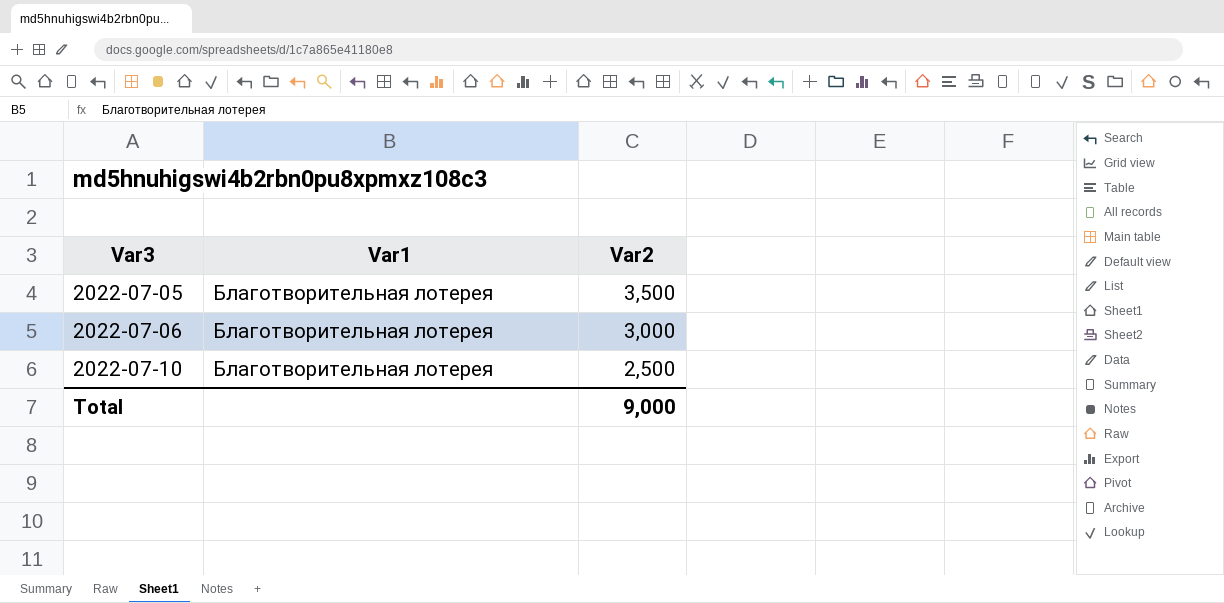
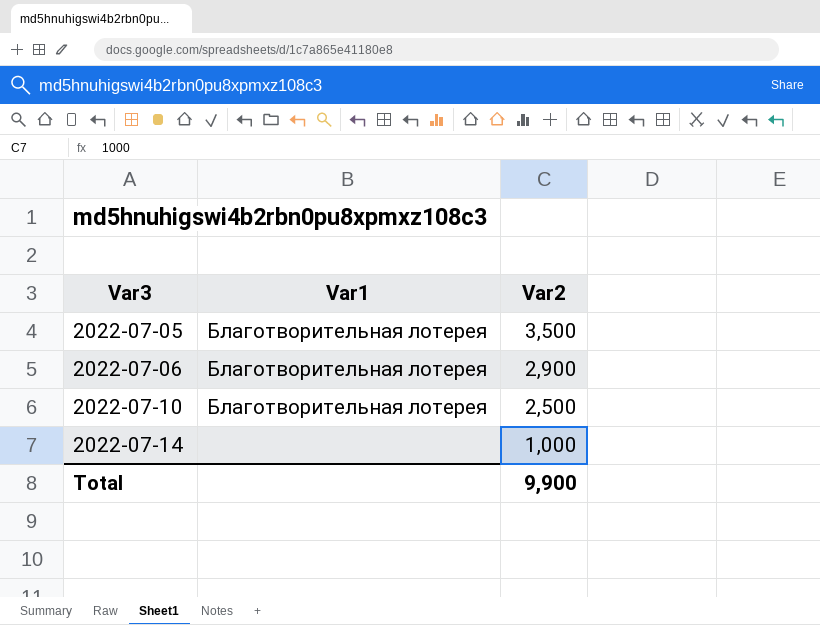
2022-07-06 | Var2: 3,000 -> 2,900
row 2022-07-14: none -> none | 1,000
Total | Var2: 9,000 -> 9,900

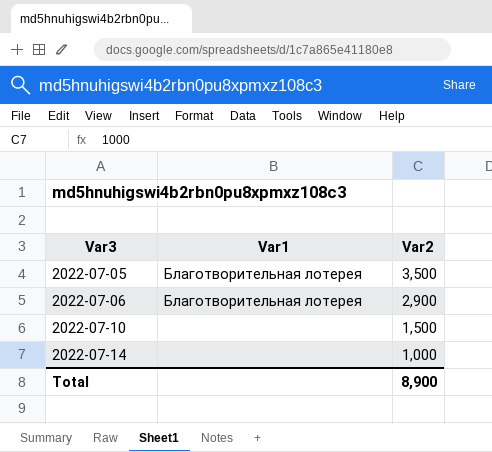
2022-07-10 | Var1: Благотворительная лотерея -> none
2022-07-10 | Var2: 2,500 -> 1,500
Total | Var2: 9,900 -> 8,900

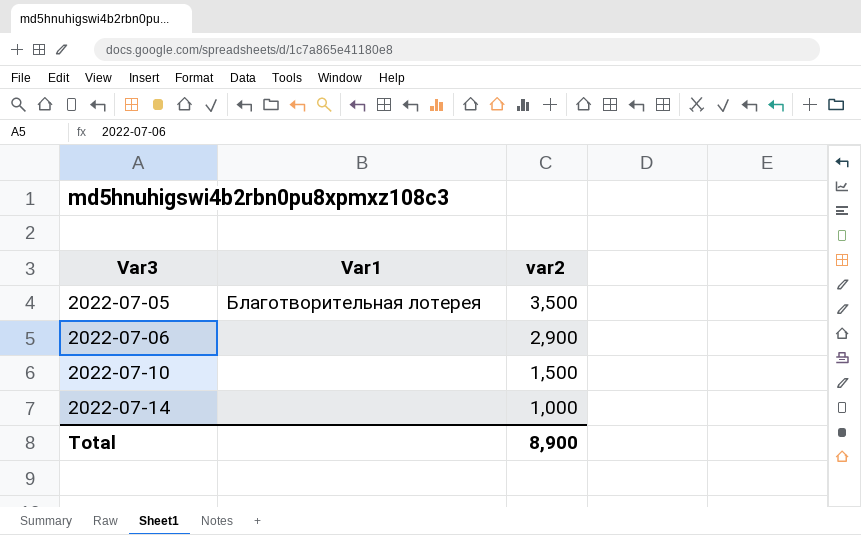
column name: Var2 -> var2
2022-07-06 | Var1: Благотворительная лотерея -> none

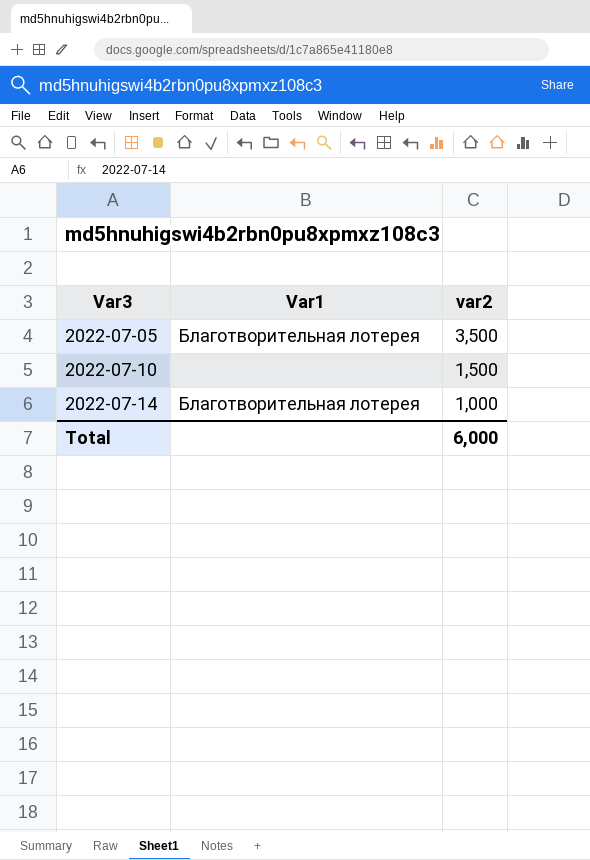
row 2022-07-06: none | 2,900 -> none
2022-07-14 | Var1: none -> Благотворительная лотерея
Total | var2: 8,900 -> 6,000

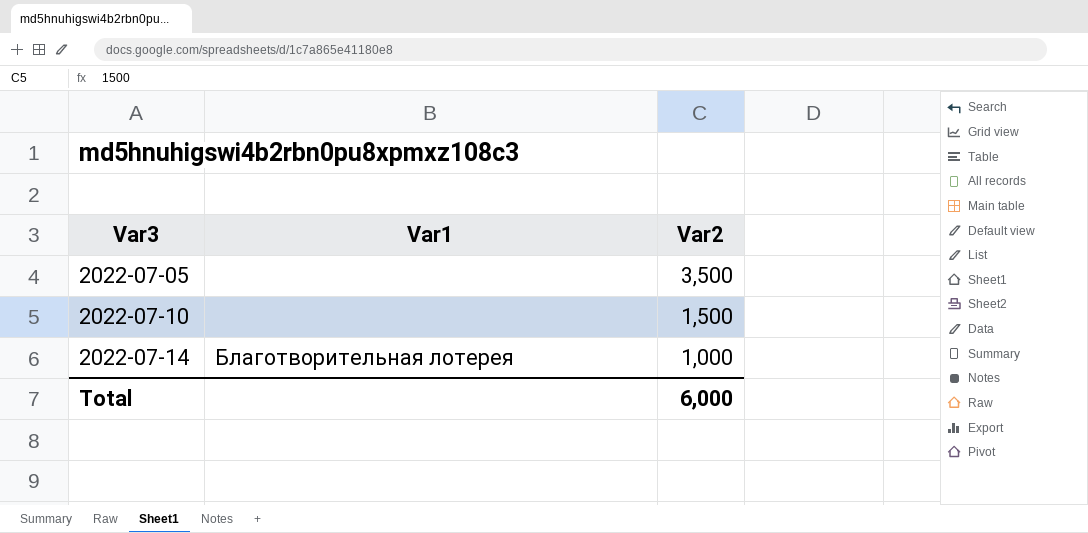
column name: var2 -> Var2
2022-07-05 | Var1: Благотворительная лотерея -> none

